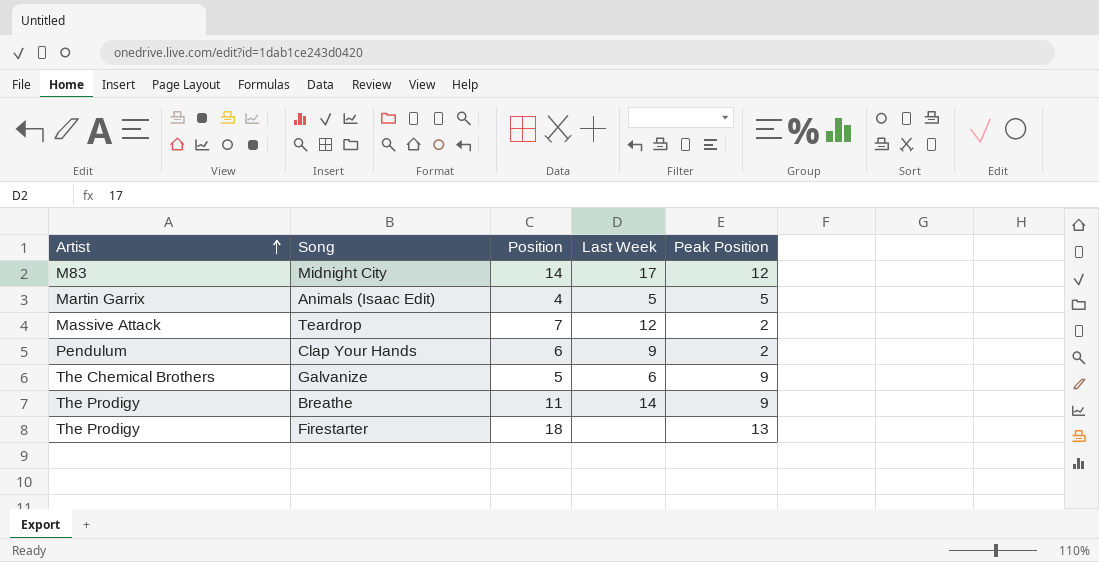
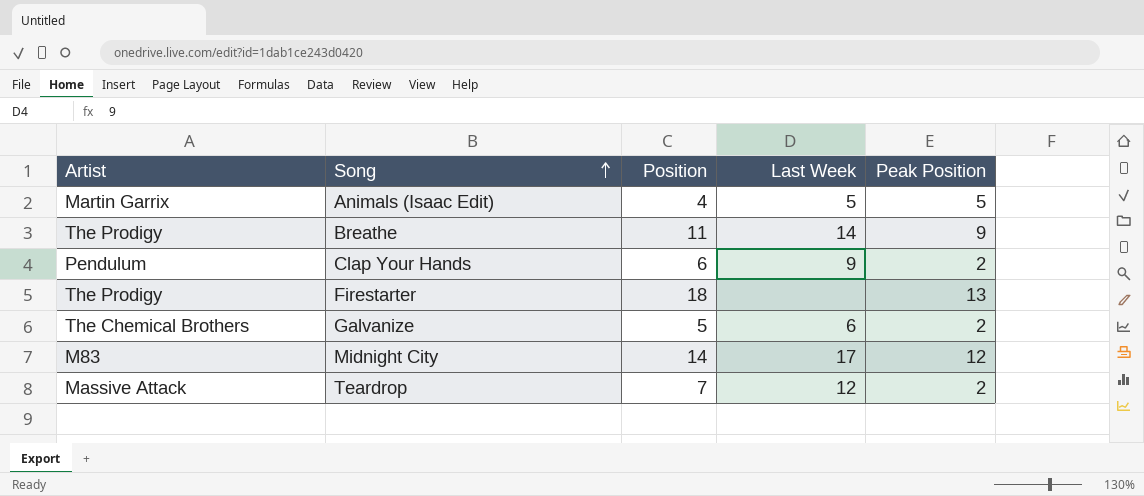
row order: Artist ascending -> Song ascending
Galvanize | Peak Position: 9 -> 2

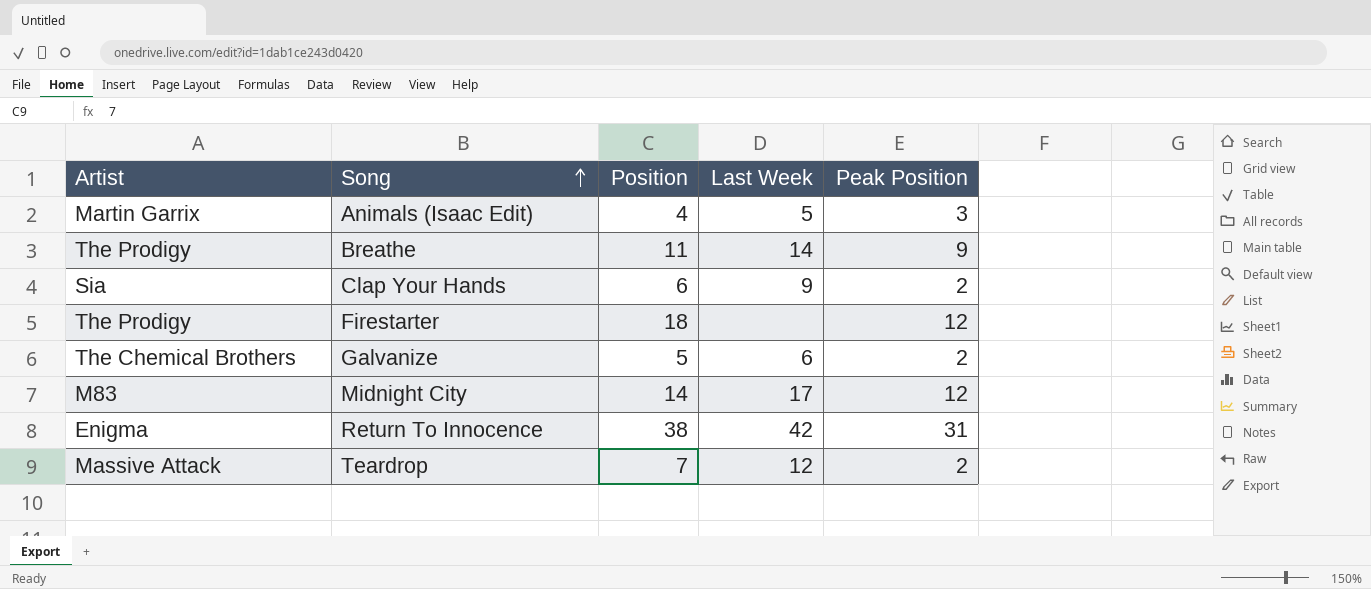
Animals (Isaac Edit) | Peak Position: 5 -> 3
Clap Your Hands | Artist: Pendulum -> Sia
Firestarter | Peak Position: 13 -> 12
row Return To Innocence: none -> Enigma | 38 | 42 | 31

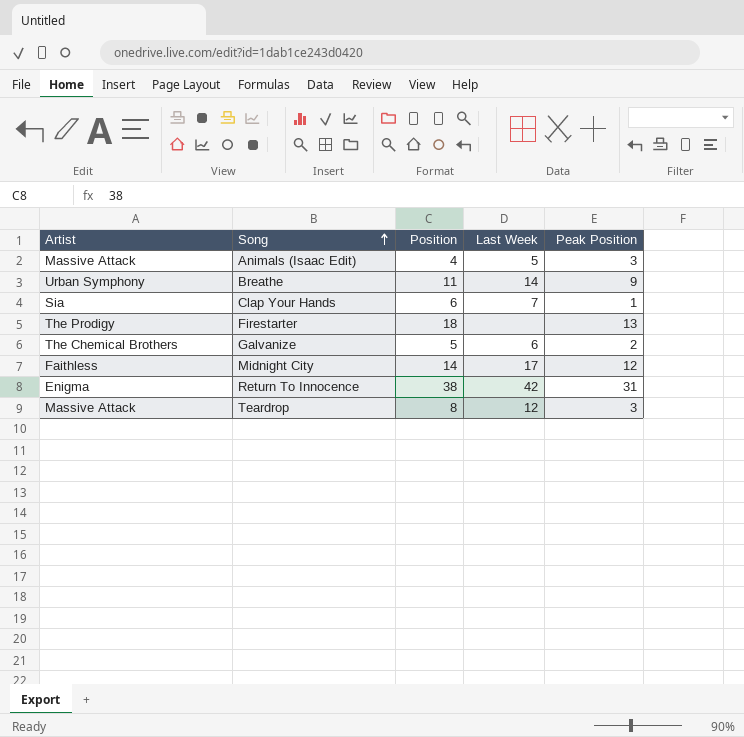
Animals (Isaac Edit) | Artist: Martin Garrix -> Massive Attack
Breathe | Artist: The Prodigy -> Urban Symphony
Clap Your Hands | Last Week: 9 -> 7
Clap Your Hands | Peak Position: 2 -> 1
Firestarter | Peak Position: 12 -> 13
Midnight City | Artist: M83 -> Faithless
Teardrop | Position: 7 -> 8
Teardrop | Peak Position: 2 -> 3

